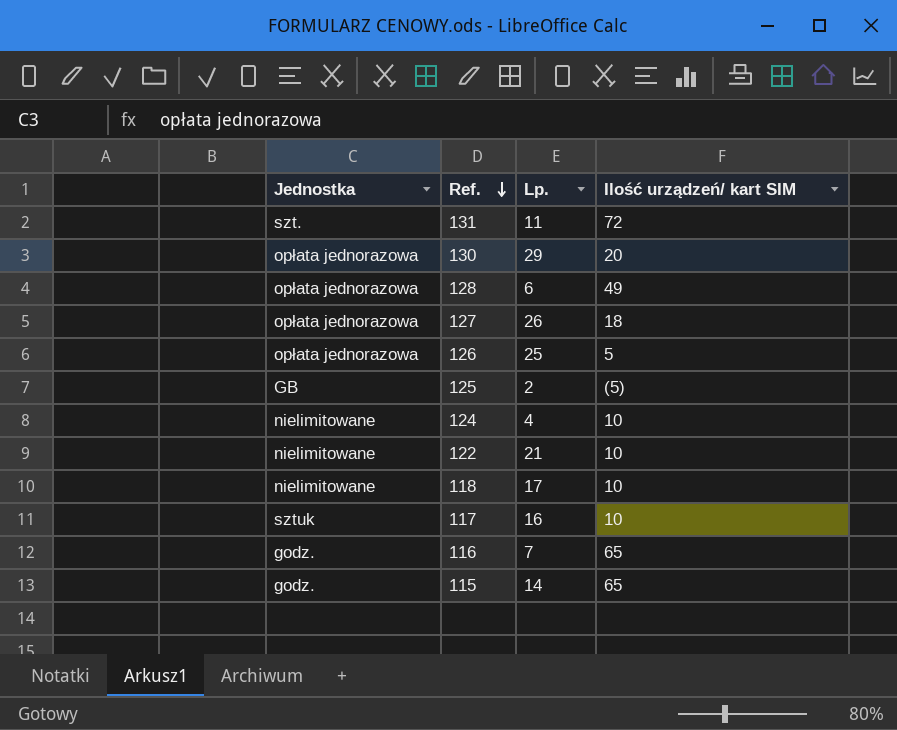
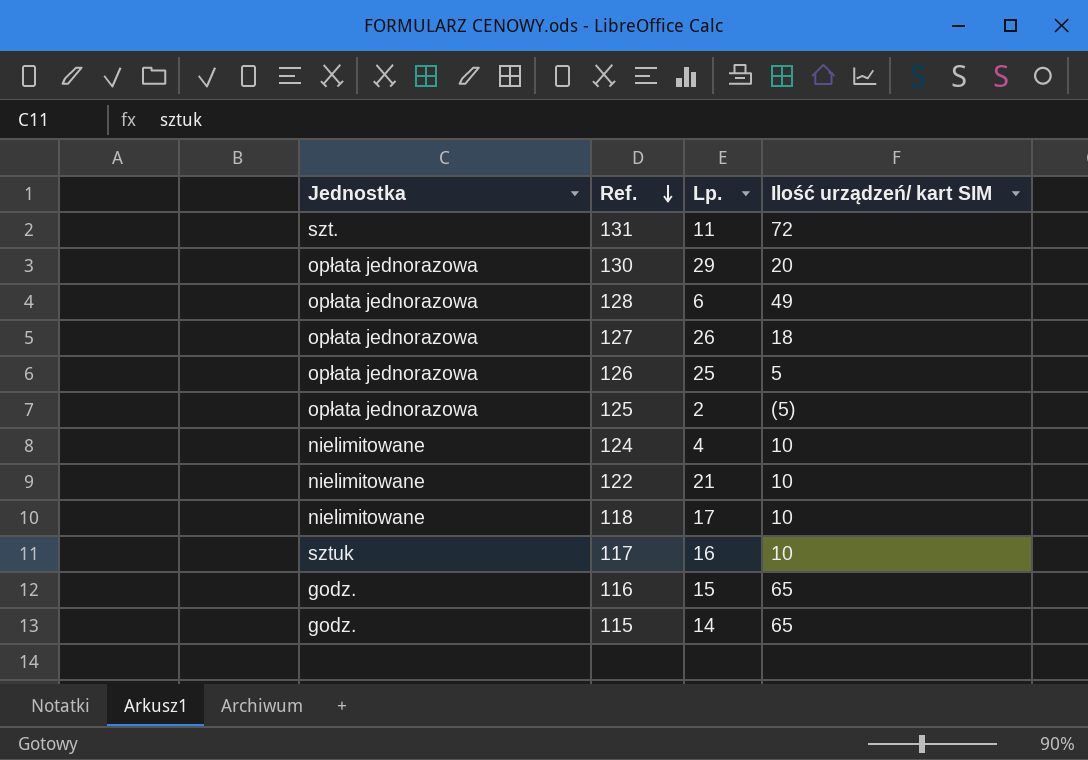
125 | Jednostka: GB -> opłata jednorazowa
116 | Lp.: 7 -> 15

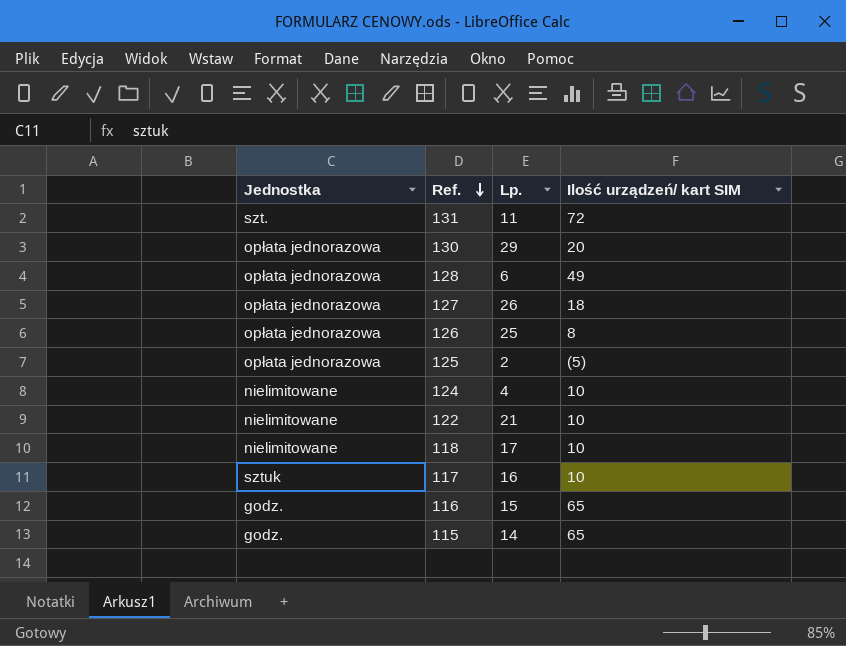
126 | Ilość urządzeń/ kart SIM: 5 -> 8

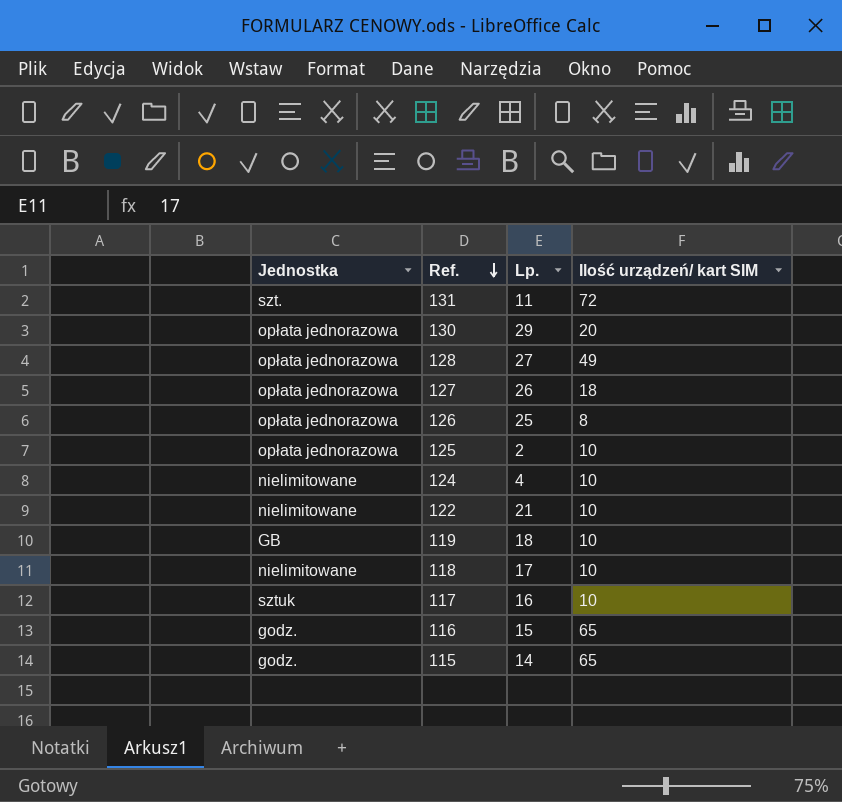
128 | Lp.: 6 -> 27
125 | Ilość urządzeń/ kart SIM: (5) -> 10
row 119: none -> GB | 18 | 10

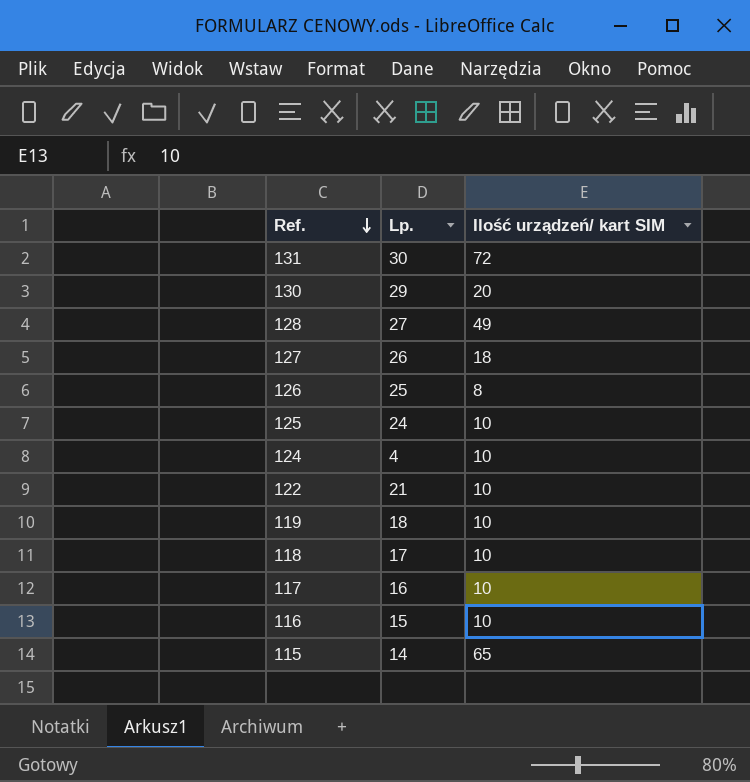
column Jednostka | position: 1 -> none
131 | Lp.: 11 -> 30
125 | Lp.: 2 -> 24
116 | Ilość urządzeń/ kart SIM: 65 -> 10

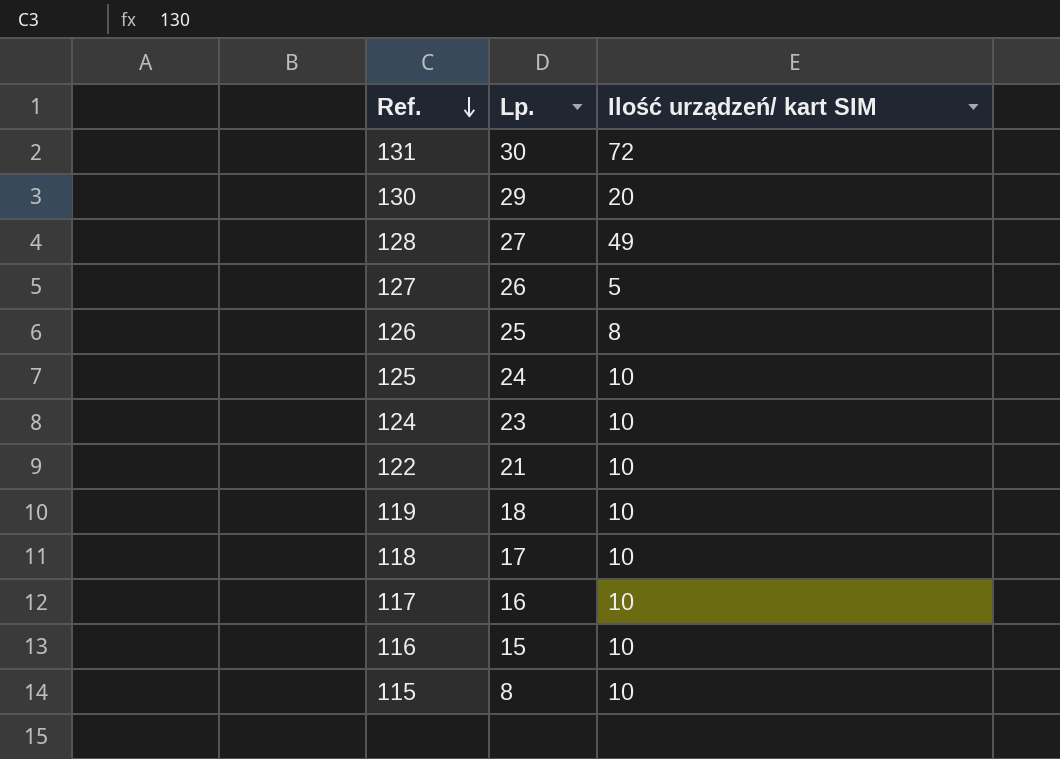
127 | Ilość urządzeń/ kart SIM: 18 -> 5
124 | Lp.: 4 -> 23
115 | Lp.: 14 -> 8
115 | Ilość urządzeń/ kart SIM: 65 -> 10

